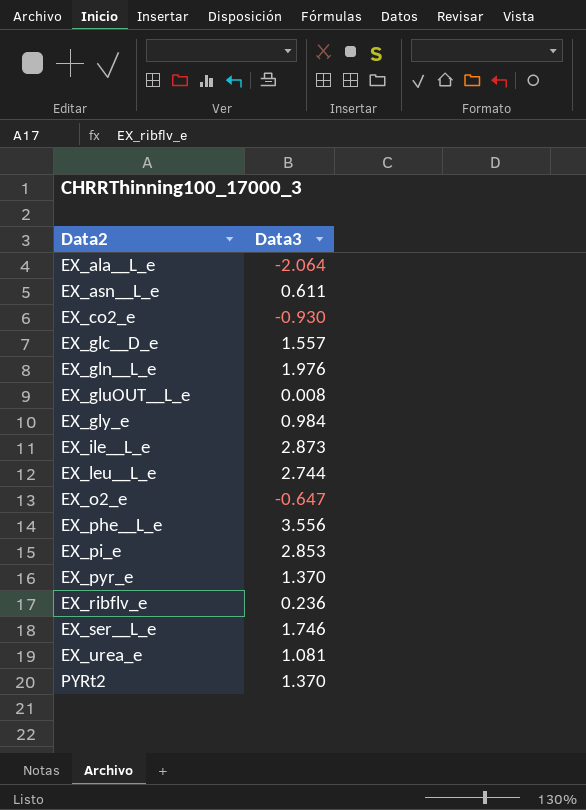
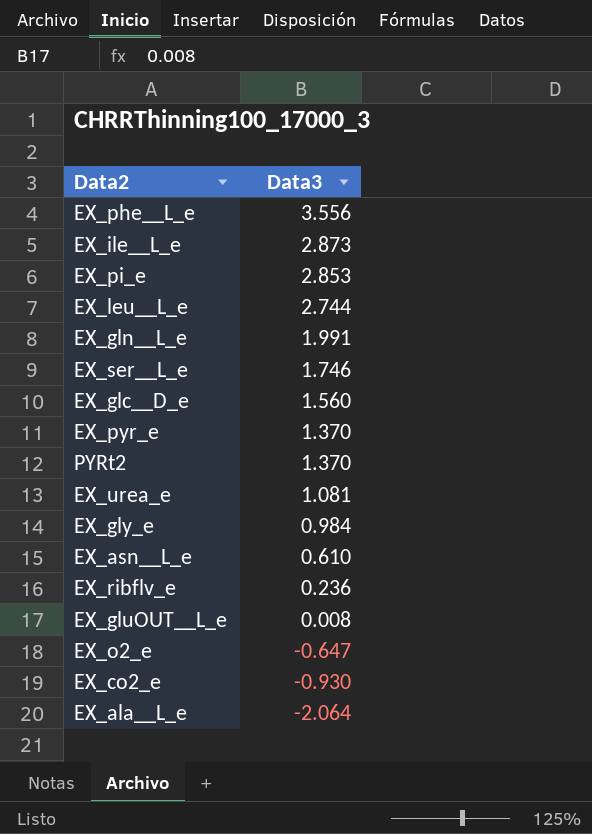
row order: Data2 ascending -> Data3 descending
EX_gln__L_e | Data3: 1.976 -> 1.991
EX_glc__D_e | Data3: 1.557 -> 1.560
EX_asn__L_e | Data3: 0.611 -> 0.610

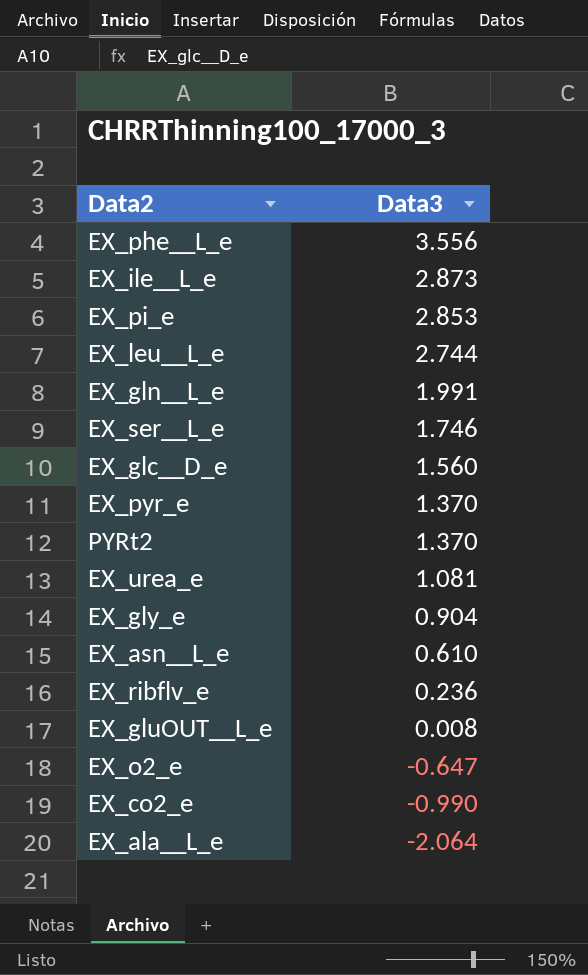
EX_gly_e | Data3: 0.984 -> 0.904
EX_co2_e | Data3: -0.930 -> -0.990

